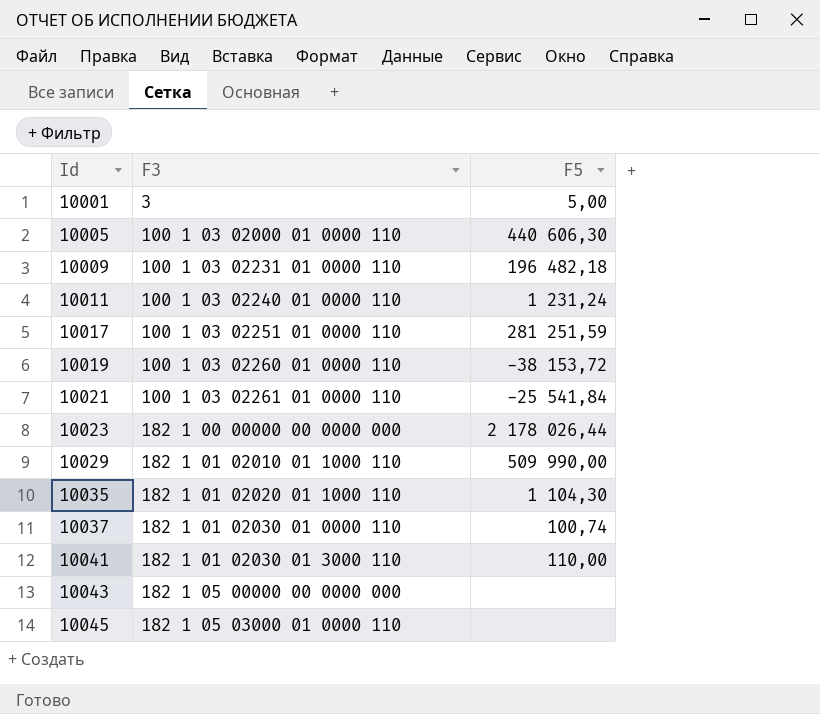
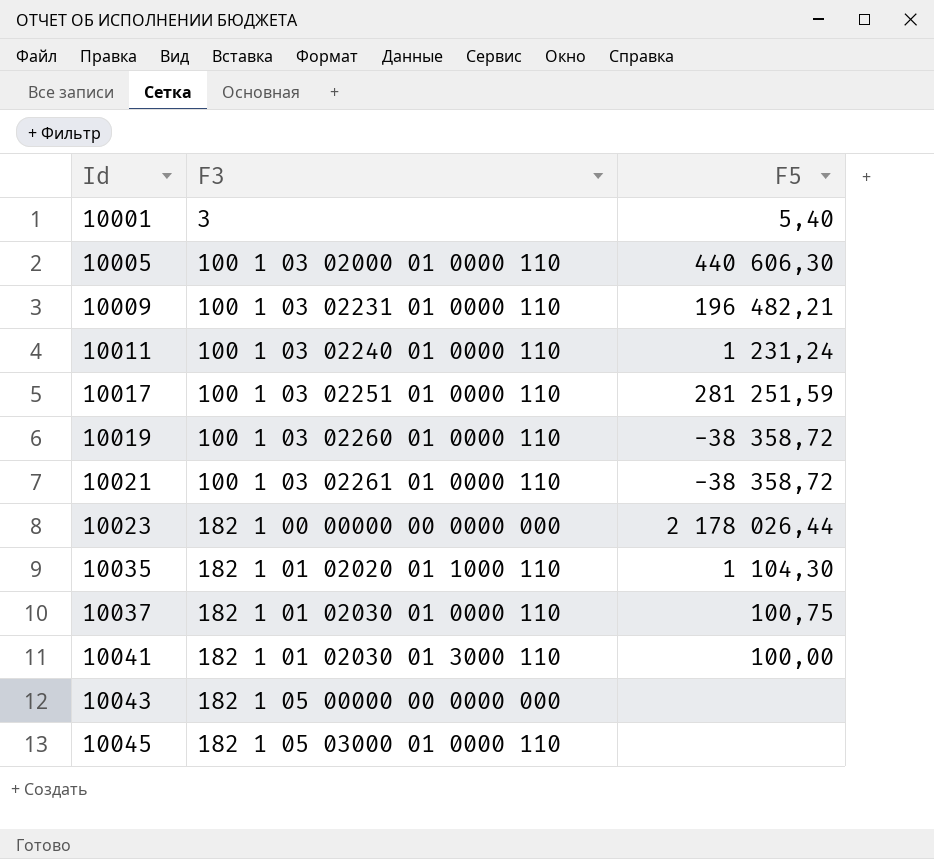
row 10029: 182 1 01 02010 01 1000 110 | 509 990,00 -> none
10001 | F5: 5,00 -> 5,40
10009 | F5: 196 482,18 -> 196 482,21
10019 | F5: -38 153,72 -> -38 358,72
10021 | F5: -25 541,84 -> -38 358,72
10037 | F5: 100,74 -> 100,75
10041 | F5: 110,00 -> 100,00

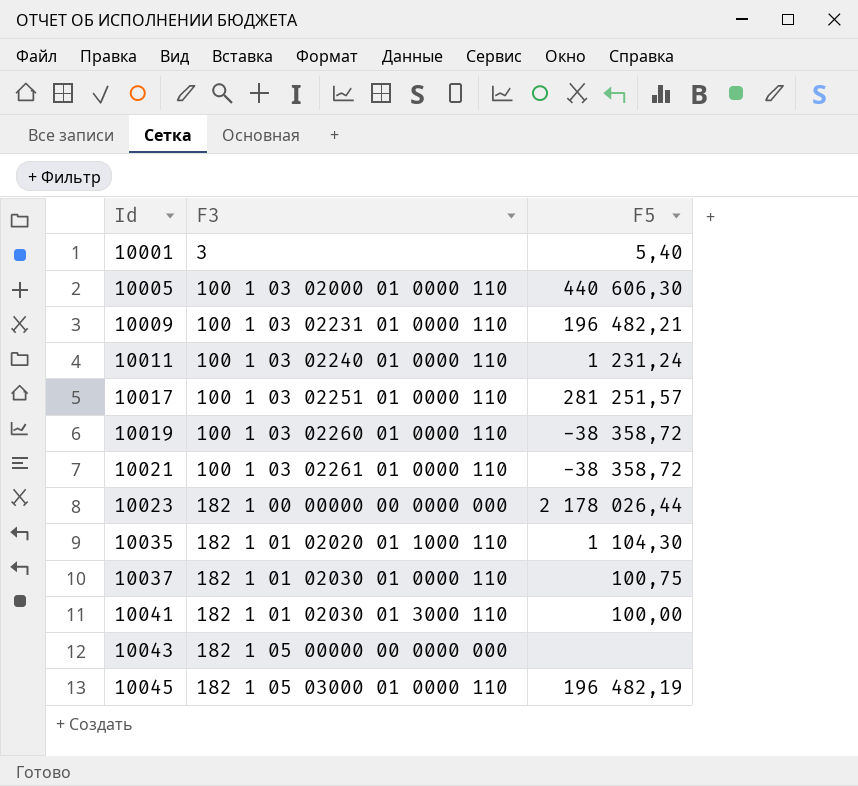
10017 | F5: 281 251,59 -> 281 251,57
10045 | F5: none -> 196 482,19

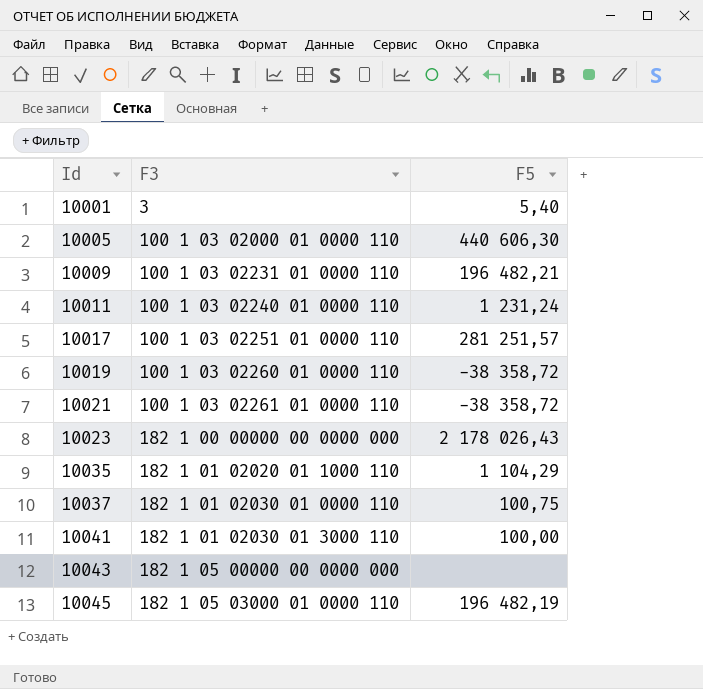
10023 | F5: 2 178 026,44 -> 2 178 026,43
10035 | F5: 1 104,30 -> 1 104,29

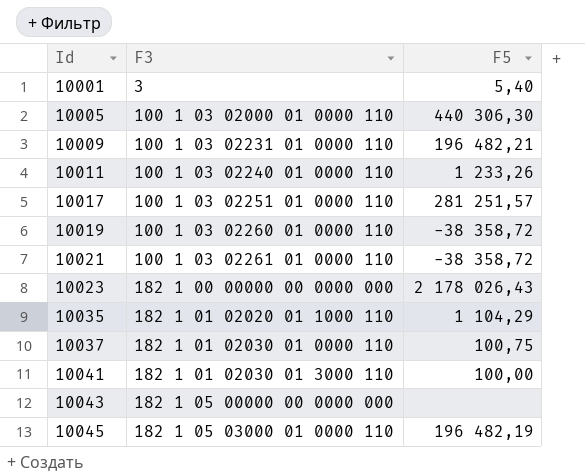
10005 | F5: 440 606,30 -> 440 306,30
10011 | F5: 1 231,24 -> 1 233,26

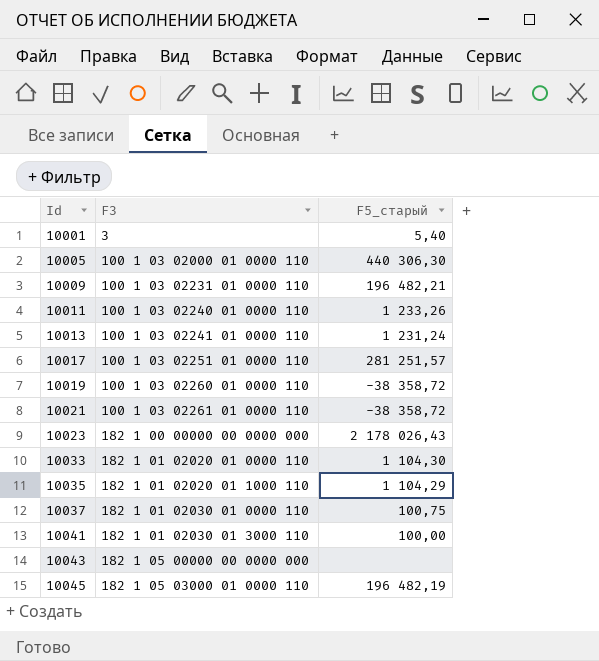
column name: F5 -> F5_старый
row 10013: none -> 100 1 03 02241 01 0000 110 | 1 231,24
row 10033: none -> 182 1 01 02020 01 0000 110 | 1 104,30

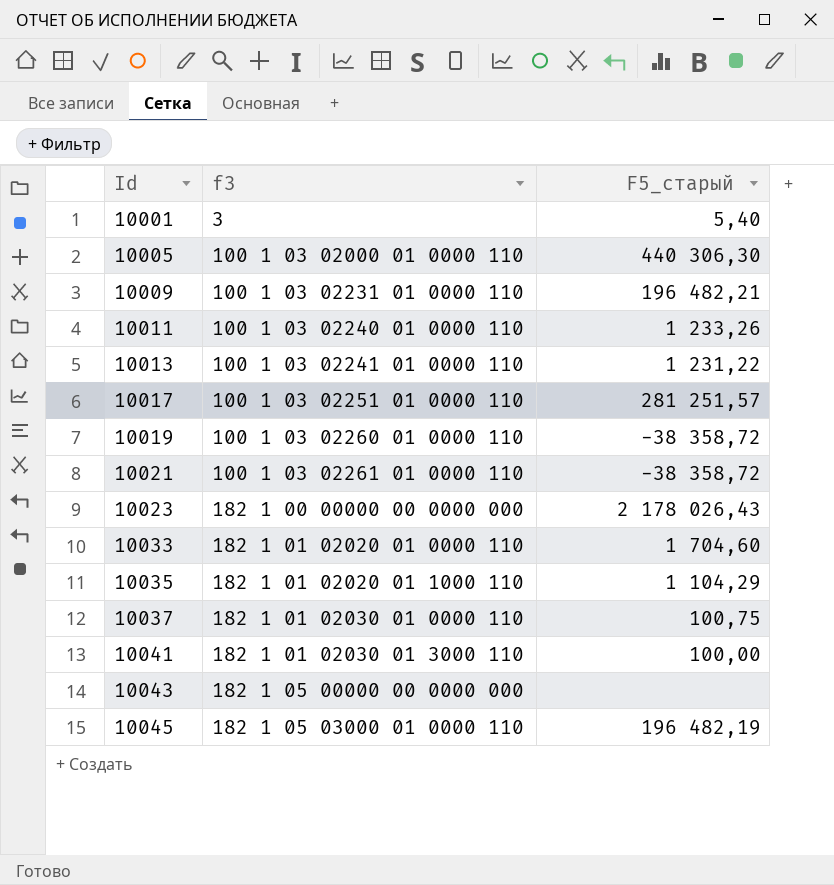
column name: F3 -> f3
10013 | F5_старый: 1 231,24 -> 1 231,22
10033 | F5_старый: 1 104,30 -> 1 704,60

